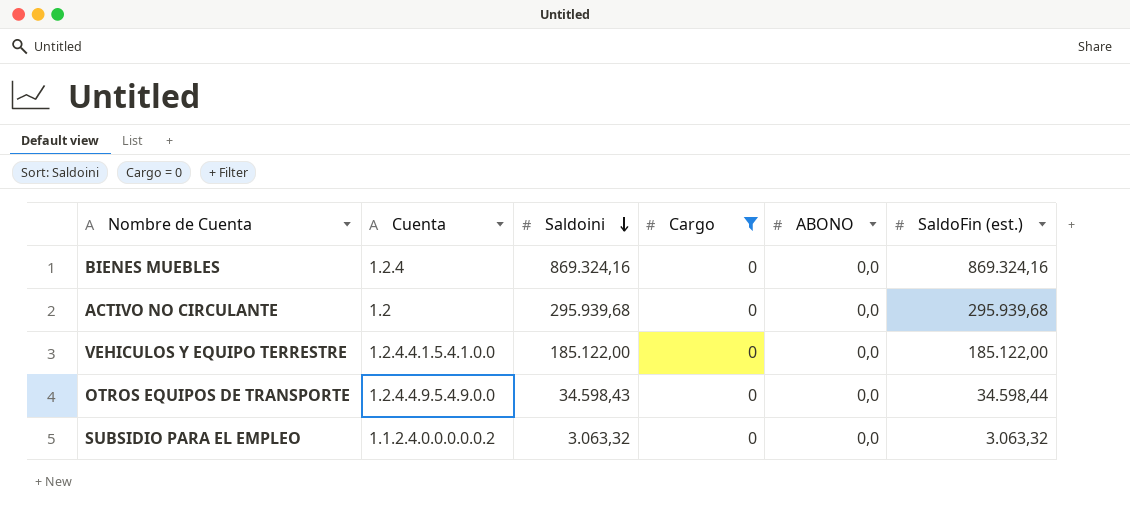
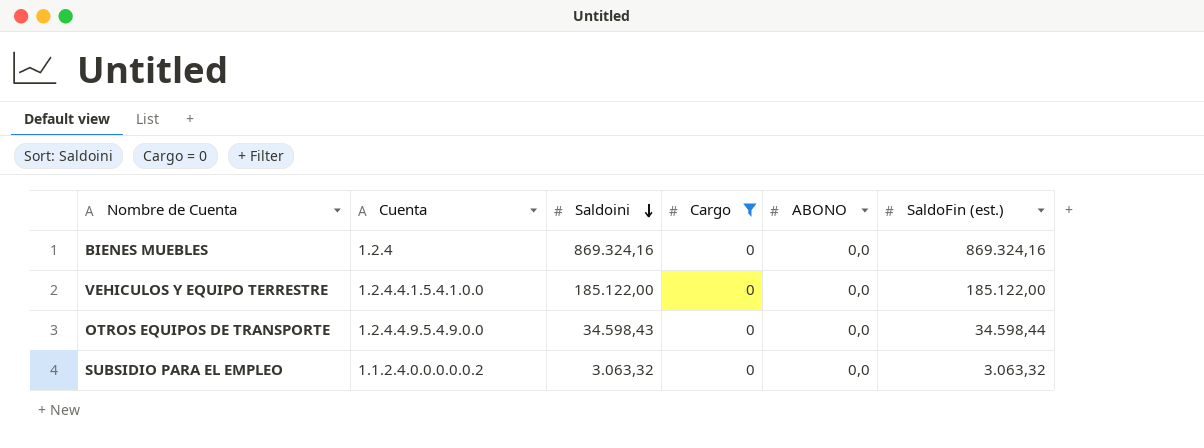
row ACTIVO NO CIRCULANTE: 1.2 | 295.939,68 | 0 | 0,0 | 295.939,68 -> none

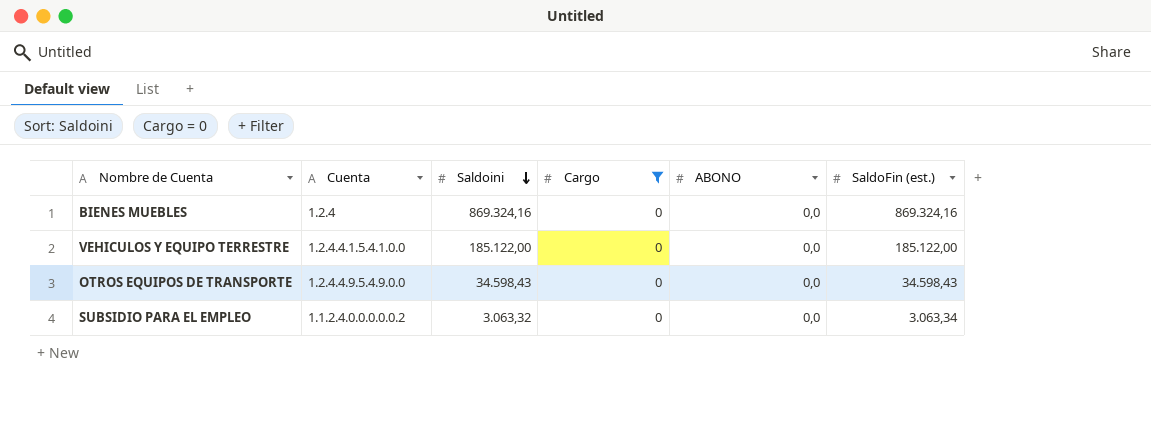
OTROS EQUIPOS DE TRANSPORTE | SaldoFin (est.): 34.598,44 -> 34.598,43
SUBSIDIO PARA EL EMPLEO | SaldoFin (est.): 3.063,32 -> 3.063,34

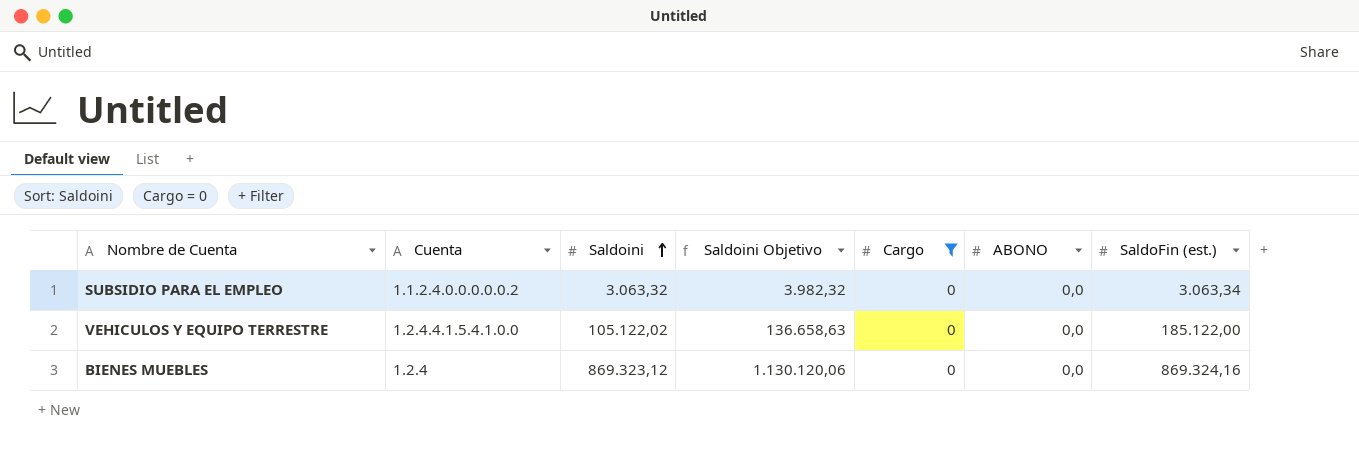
row order: Saldoini descending -> Saldoini ascending
column Saldoini Objetivo | formula: none -> [Saldoini] * 1,3
row OTROS EQUIPOS DE TRANSPORTE: 1.2.4.4.9.5.4.9.0.0 | 34.598,43 | 0 | 0,0 | 34.598,43 -> none
VEHICULOS Y EQUIPO TERRESTRE | Saldoini: 185.122,00 -> 105.122,02
BIENES MUEBLES | Saldoini: 869.324,16 -> 869.323,12

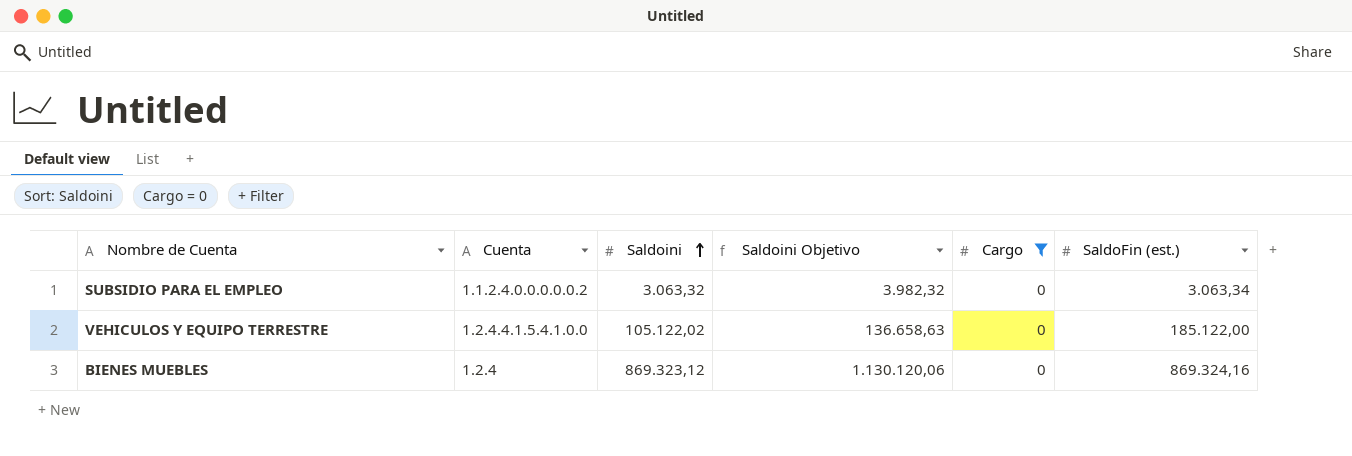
column ABONO | position: 6 -> none

